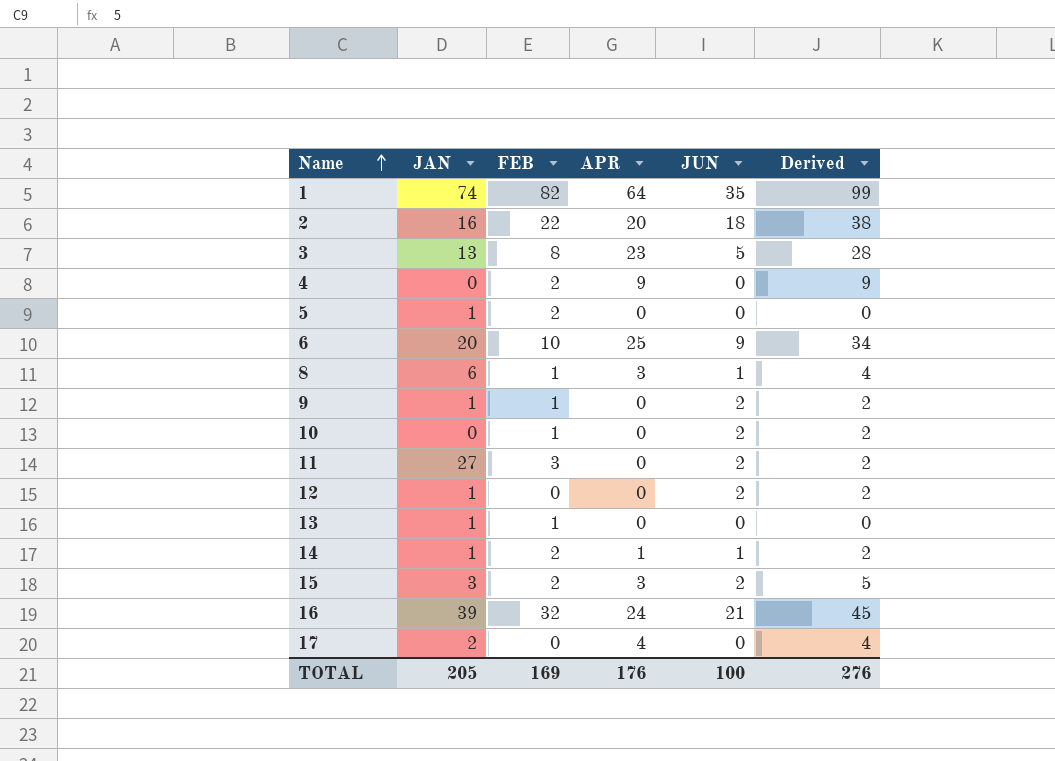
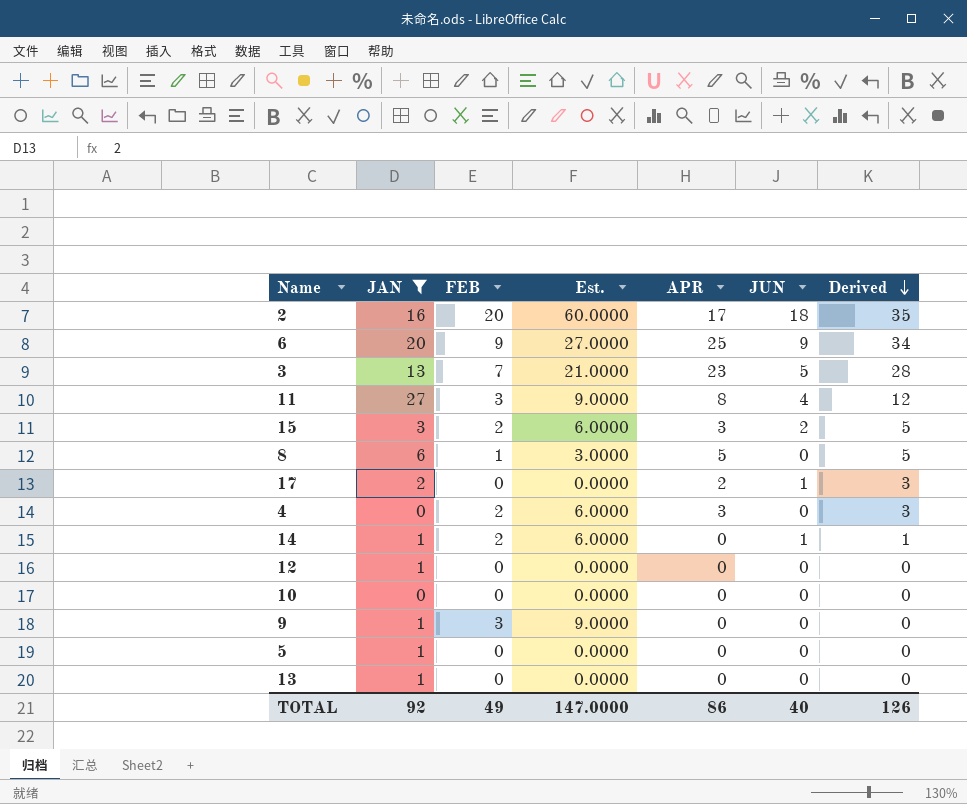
filter: none -> JAN <= 27
row order: Name ascending -> Derived descending
column Est. | formula: none -> [FEB] * 3
2 | FEB: 22 -> 20
2 | APR: 20 -> 17
2 | Derived: 38 -> 35
6 | FEB: 10 -> 9
3 | FEB: 8 -> 7
11 | APR: 0 -> 8
11 | JUN: 2 -> 4
11 | Derived: 2 -> 12
8 | APR: 3 -> 5
8 | JUN: 1 -> 0
8 | Derived: 4 -> 5
17 | APR: 4 -> 2
17 | JUN: 0 -> 1
17 | Derived: 4 -> 3
4 | APR: 9 -> 3
4 | Derived: 9 -> 3
14 | APR: 1 -> 0
14 | Derived: 2 -> 1
12 | JUN: 2 -> 0
12 | Derived: 2 -> 0
10 | FEB: 1 -> 0
10 | JUN: 2 -> 0
10 | Derived: 2 -> 0
9 | FEB: 1 -> 3
9 | JUN: 2 -> 0
9 | Derived: 2 -> 0
5 | FEB: 2 -> 0
13 | FEB: 1 -> 0
TOTAL | JAN: 205 -> 92
TOTAL | FEB: 169 -> 49
TOTAL | APR: 176 -> 86
TOTAL | JUN: 100 -> 40
TOTAL | Derived: 276 -> 126

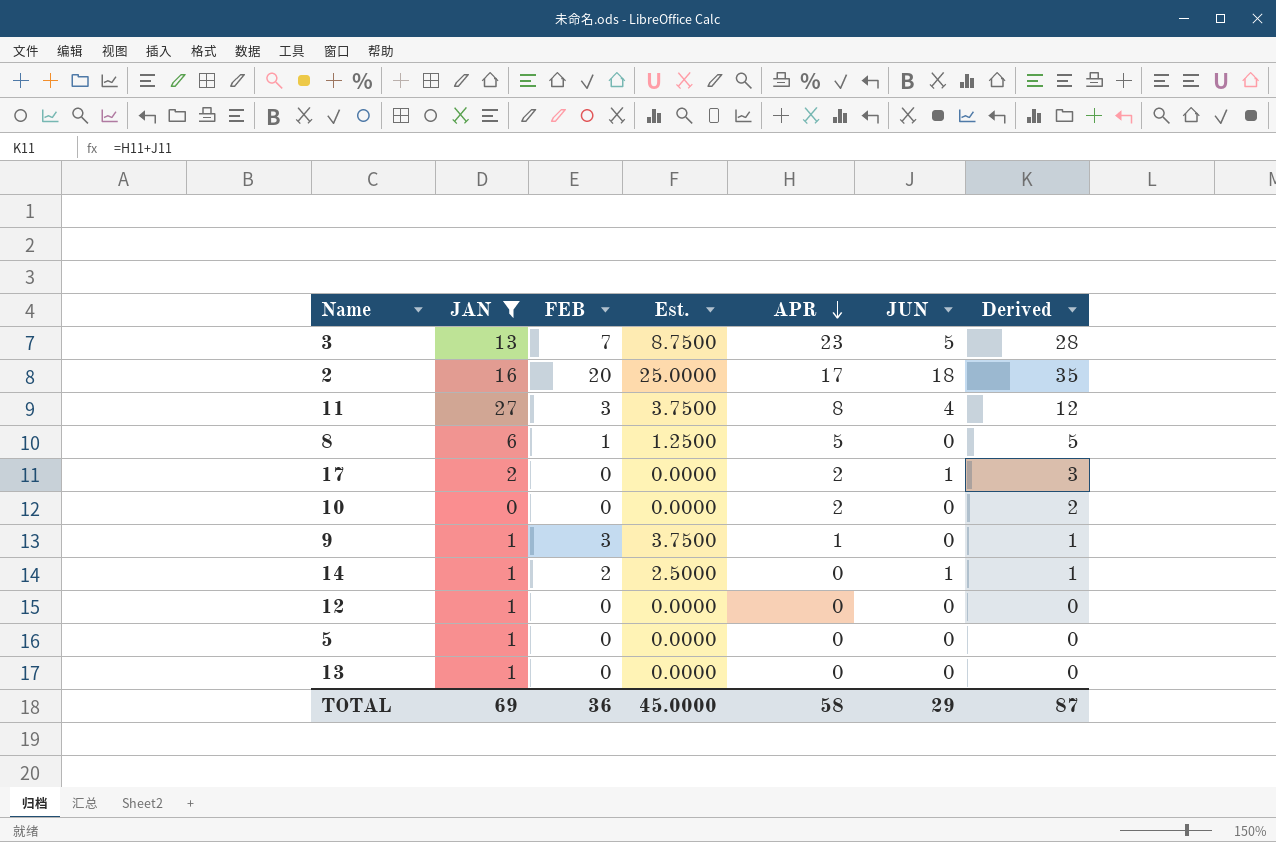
row order: Derived descending -> APR descending
column Est. | formula: [FEB] * 3 -> [FEB] * 1.25
row 6: 20 | 9 | 27.0000 | 25 | 9 | 34 -> none
row 15: 3 | 2 | 6.0000 | 3 | 2 | 5 -> none
row 4: 0 | 2 | 6.0000 | 3 | 0 | 3 -> none
10 | APR: 0 -> 2
10 | Derived: 0 -> 2
9 | APR: 0 -> 1
9 | Derived: 0 -> 1
TOTAL | JAN: 92 -> 69
TOTAL | FEB: 49 -> 36
TOTAL | Est.: 147.0000 -> 45.0000
TOTAL | APR: 86 -> 58
TOTAL | JUN: 40 -> 29
TOTAL | Derived: 126 -> 87

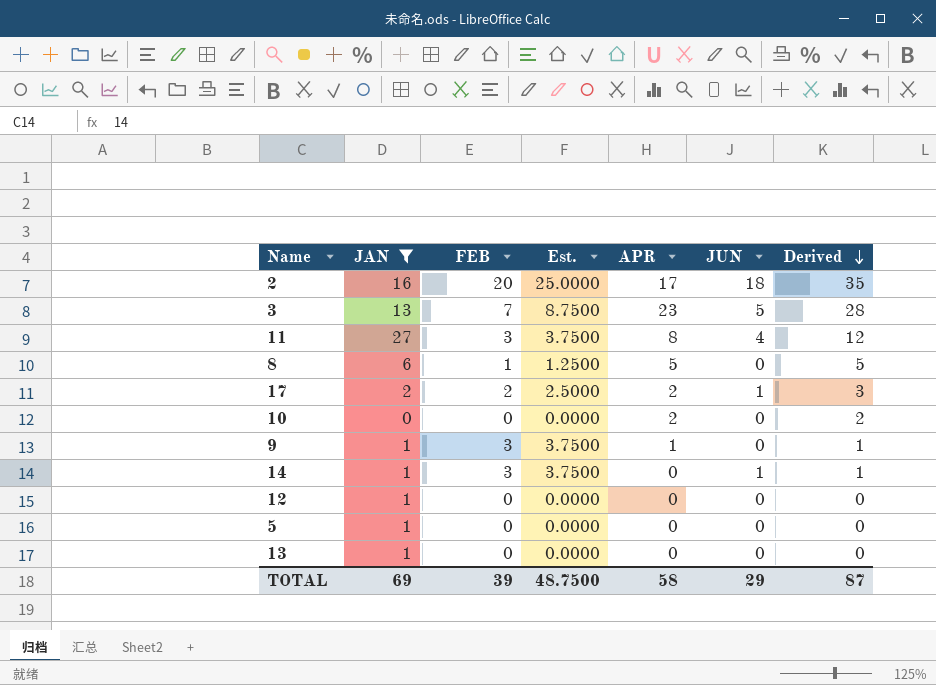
row order: APR descending -> Derived descending
17 | FEB: 0 -> 2
17 | Est.: 0.0000 -> 2.5000
14 | FEB: 2 -> 3
14 | Est.: 2.5000 -> 3.7500
TOTAL | FEB: 36 -> 39
TOTAL | Est.: 45.0000 -> 48.7500

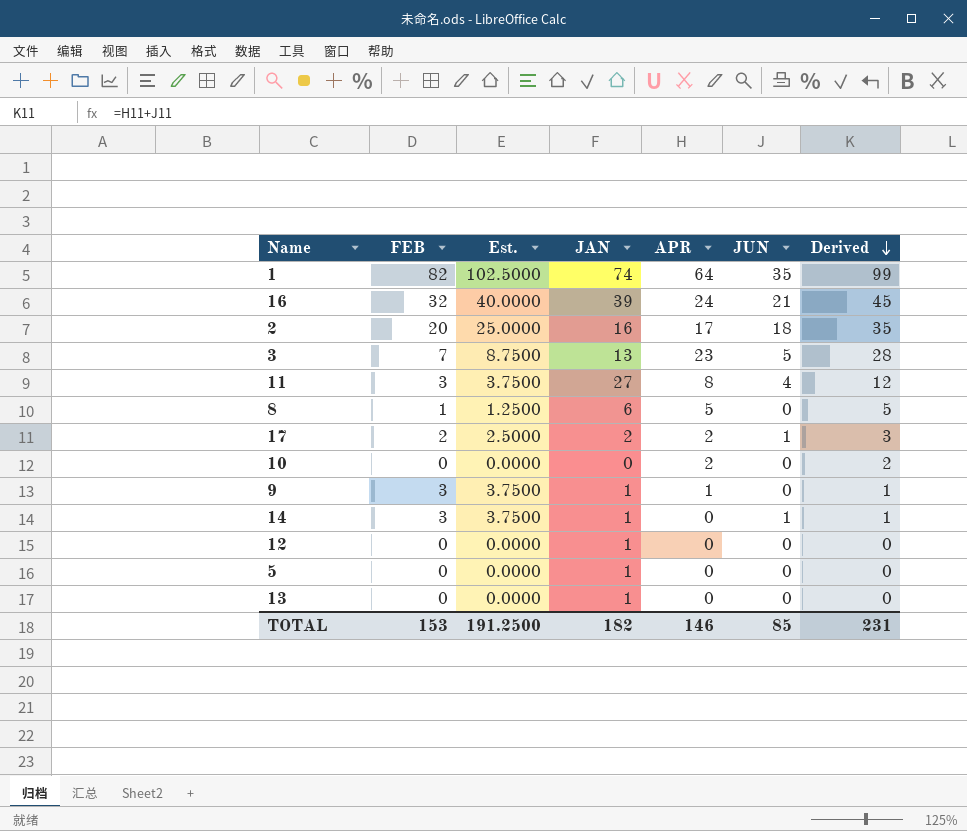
filter: JAN <= 27 -> none
column JAN | position: 2 -> 4
TOTAL | FEB: 39 -> 153
TOTAL | Est.: 48.7500 -> 191.2500
TOTAL | JAN: 69 -> 182
TOTAL | APR: 58 -> 146
TOTAL | JUN: 29 -> 85
TOTAL | Derived: 87 -> 231

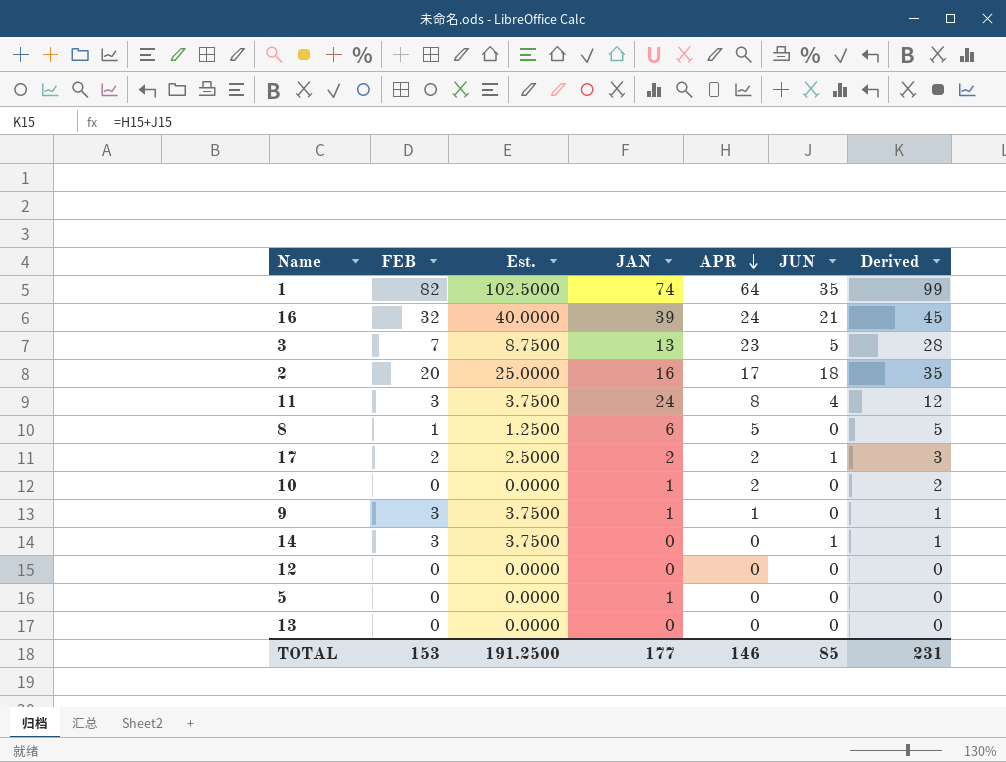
row order: Derived descending -> APR descending
11 | JAN: 27 -> 24
10 | JAN: 0 -> 1
14 | JAN: 1 -> 0
12 | JAN: 1 -> 0
13 | JAN: 1 -> 0
TOTAL | JAN: 182 -> 177

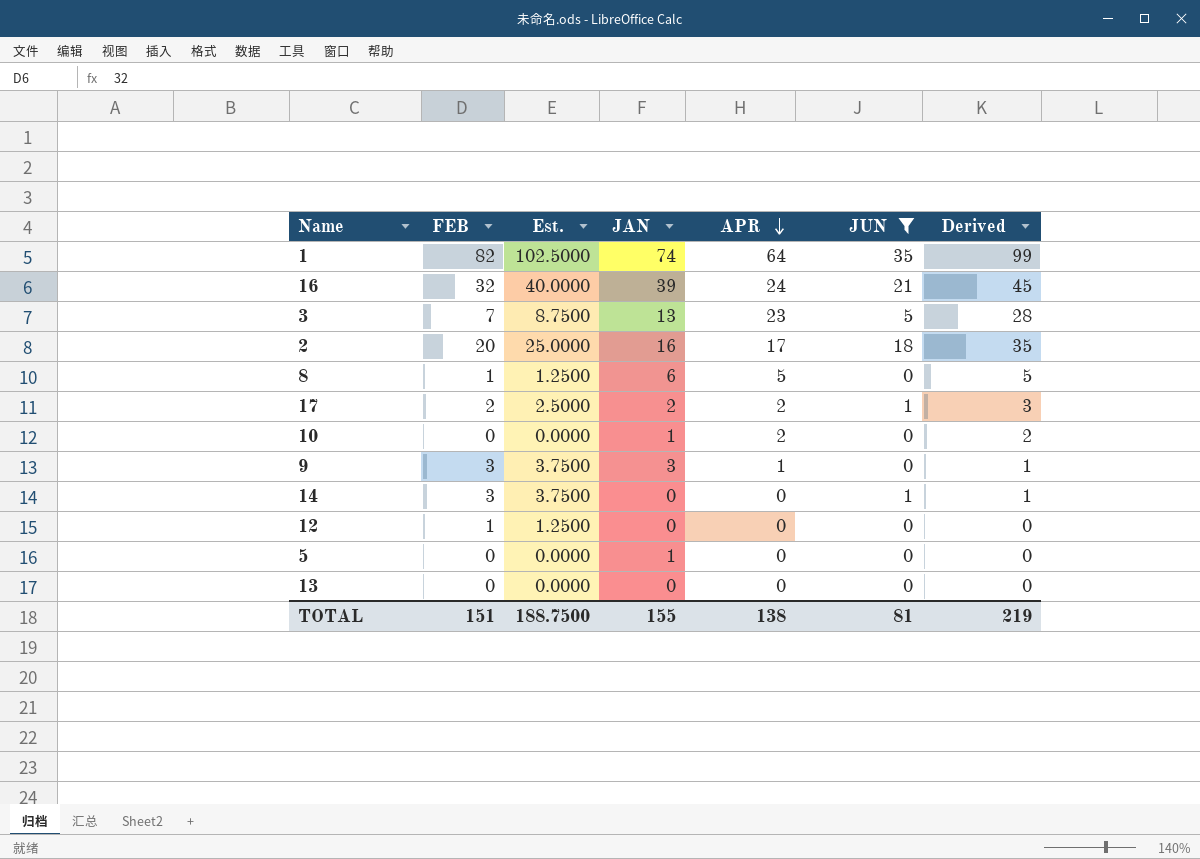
filter: none -> JUN != 4
9 | JAN: 1 -> 3
12 | FEB: 0 -> 1
12 | Est.: 0.0000 -> 1.2500
TOTAL | FEB: 153 -> 151
TOTAL | Est.: 191.2500 -> 188.7500
TOTAL | JAN: 177 -> 155
TOTAL | APR: 146 -> 138
TOTAL | JUN: 85 -> 81
TOTAL | Derived: 231 -> 219

